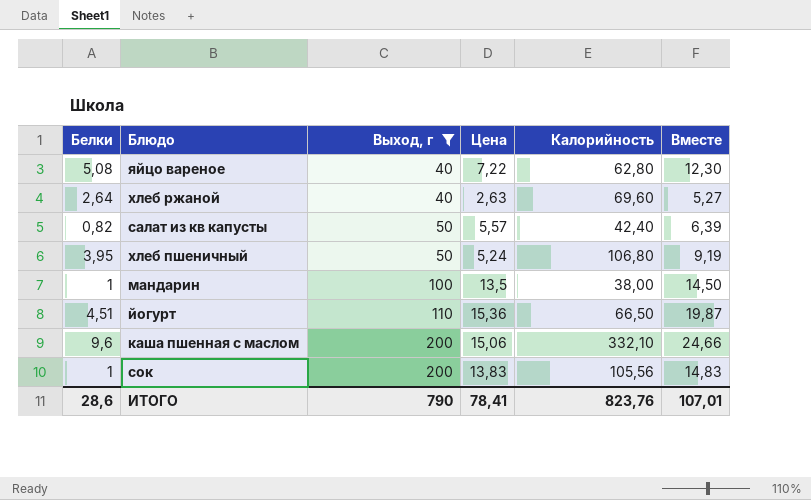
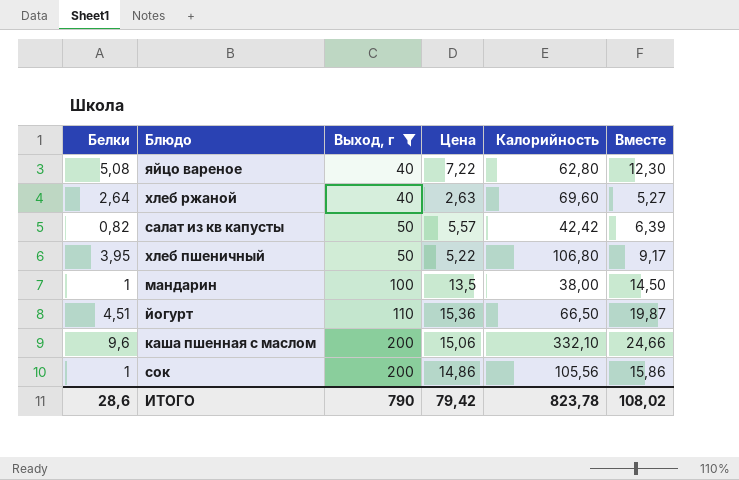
салат из кв капусты | Калорийность: 42,40 -> 42,42
хлеб пшеничный | Цена: 5,24 -> 5,22
хлеб пшеничный | Вместе: 9,19 -> 9,17
сок | Цена: 13,83 -> 14,86
сок | Вместе: 14,83 -> 15,86
ИТОГО | Цена: 78,41 -> 79,42
ИТОГО | Калорийность: 823,76 -> 823,78
ИТОГО | Вместе: 107,01 -> 108,02

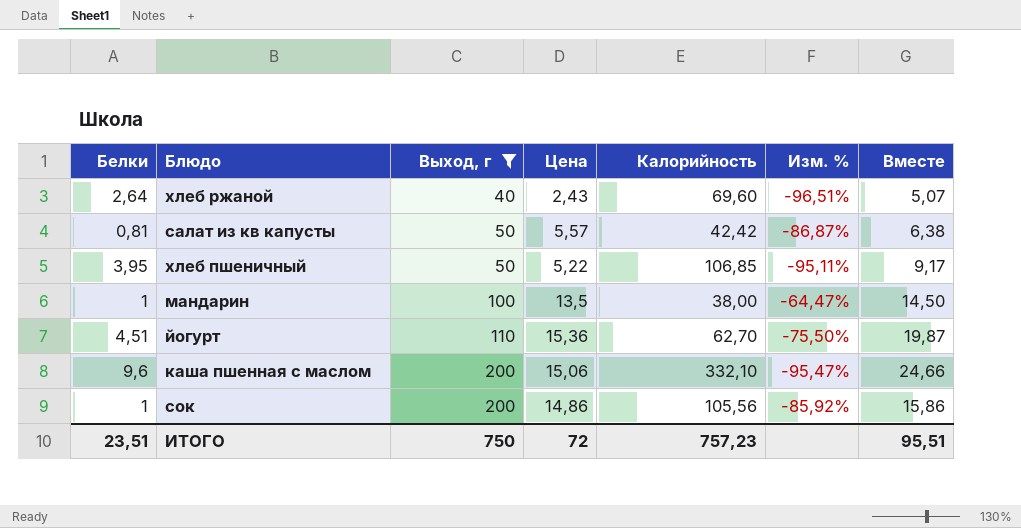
column Изм. % | formula: none -> ([Цена] - [Калорийность]) / [Калорийность]
row яйцо вареное: 5,08 | 40 | 7,22 | 62,80 | 12,30 -> none
хлеб ржаной | Цена: 2,63 -> 2,43
хлеб ржаной | Вместе: 5,27 -> 5,07
салат из кв капусты | Белки: 0,82 -> 0,81
салат из кв капусты | Вместе: 6,39 -> 6,38
хлеб пшеничный | Калорийность: 106,80 -> 106,85
йогурт | Калорийность: 66,50 -> 62,70
ИТОГО | Белки: 28,6 -> 23,51
ИТОГО | Выход, г: 790 -> 750
ИТОГО | Цена: 79,42 -> 72
ИТОГО | Калорийность: 823,78 -> 757,23
ИТОГО | Вместе: 108,02 -> 95,51

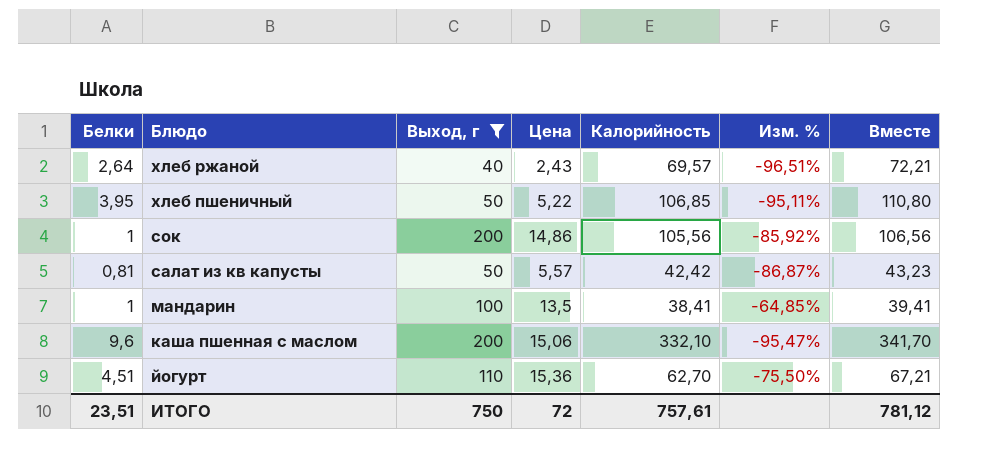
row order: Выход, г ascending -> Блюдо descending
column Вместе | formula: [Белки] + [Цена] -> [Белки] + [Калорийность]
хлеб ржаной | Калорийность: 69,60 -> 69,57
мандарин | Калорийность: 38,00 -> 38,41
мандарин | Изм. %: -64,47% -> -64,85%
ИТОГО | Калорийность: 757,23 -> 757,61
ИТОГО | Вместе: 95,51 -> 781,12

